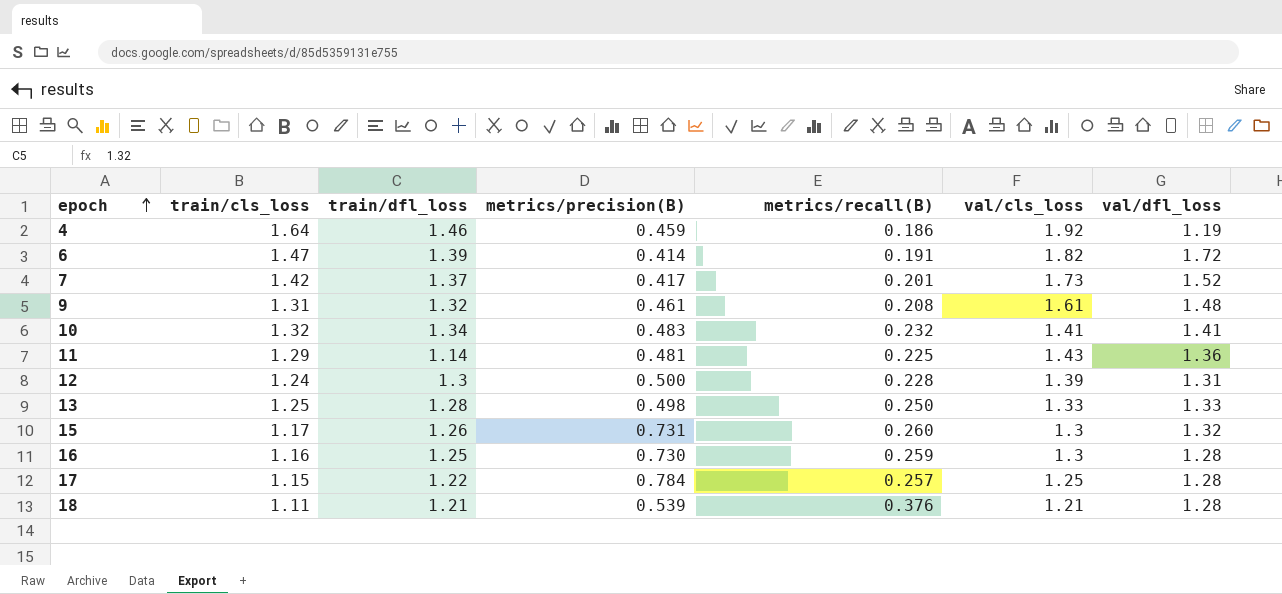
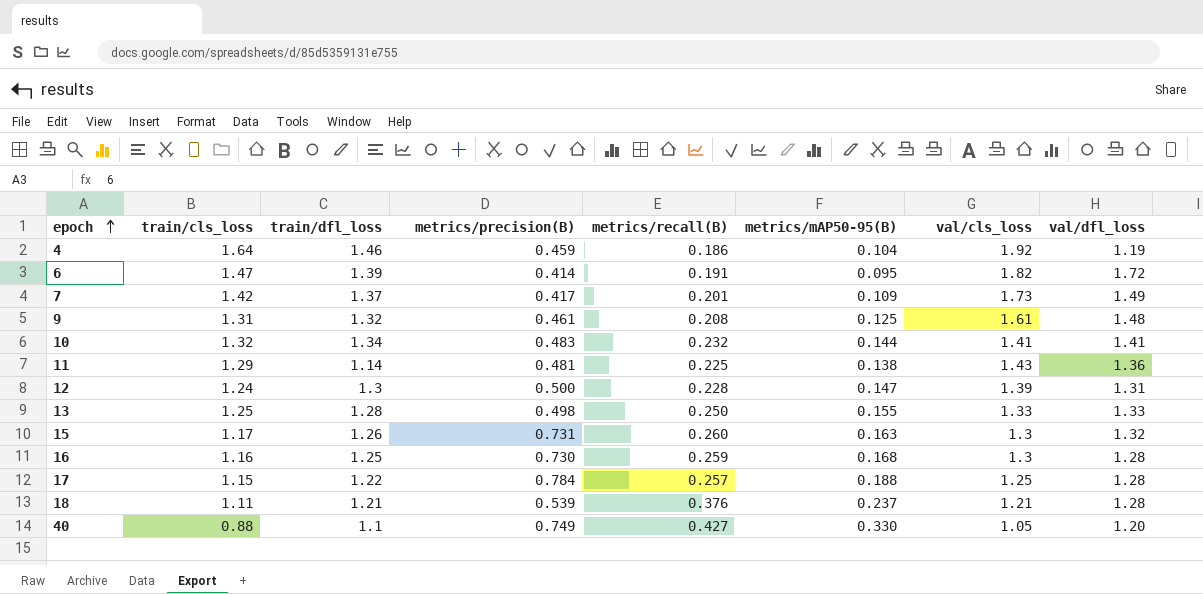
column metrics/mAP50-95(B) | position: none -> 6
7 | val/dfl_loss: 1.52 -> 1.49
row 40: none -> 0.88 | 1.1 | 0.749 | 0.427 | 0.330 | 1.05 | 1.20

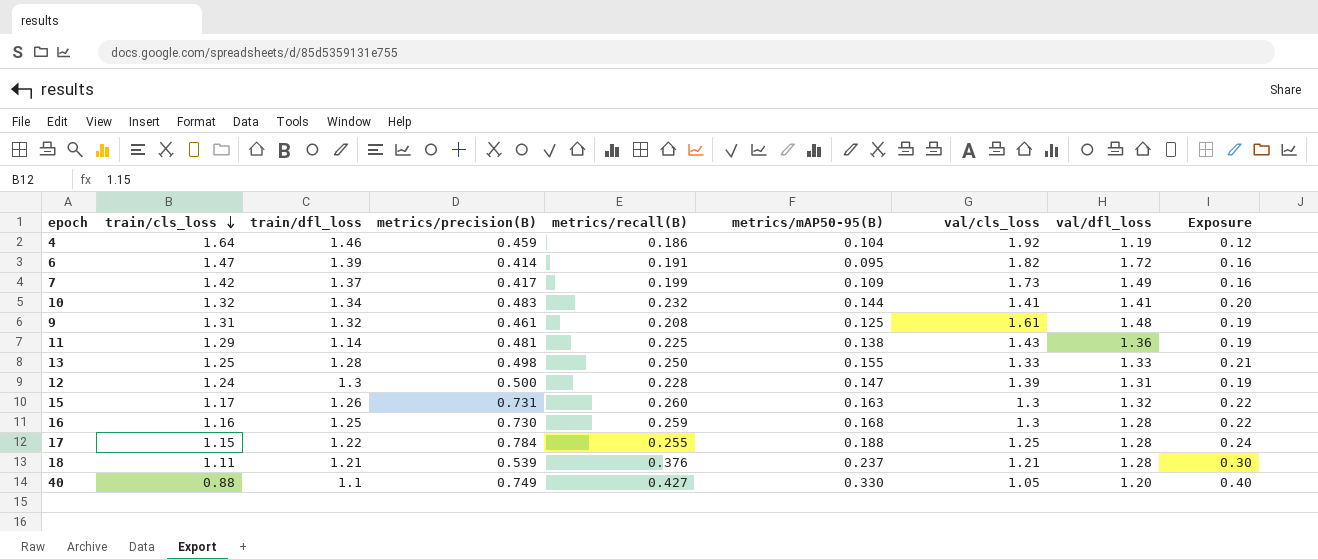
row order: epoch ascending -> train/cls_loss descending
column Exposure | formula: none -> [metrics/mAP50-95(B)] * [val/dfl_loss]
7 | metrics/recall(B): 0.201 -> 0.199
17 | metrics/recall(B): 0.257 -> 0.255

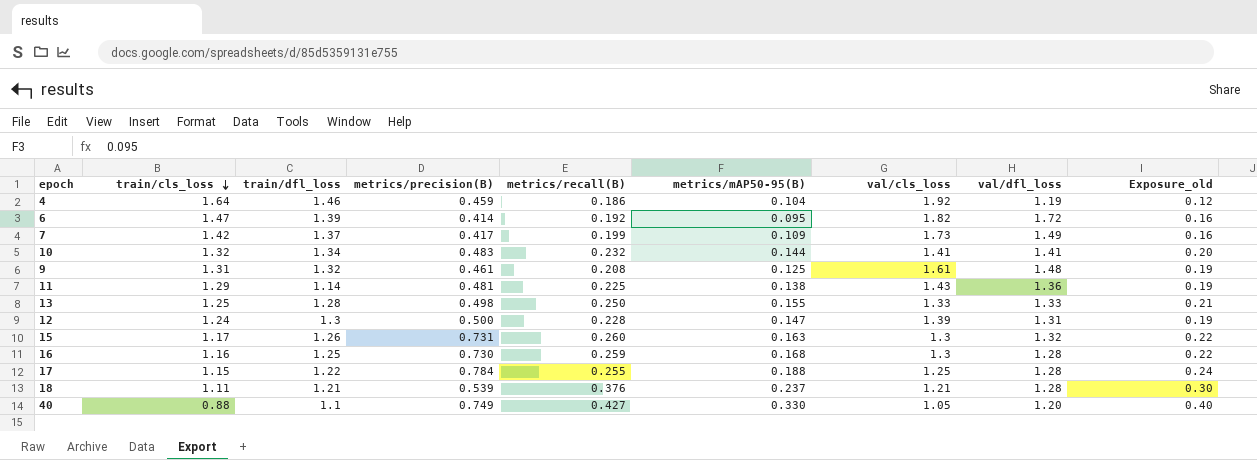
column name: Exposure -> Exposure_old
6 | metrics/recall(B): 0.191 -> 0.192

